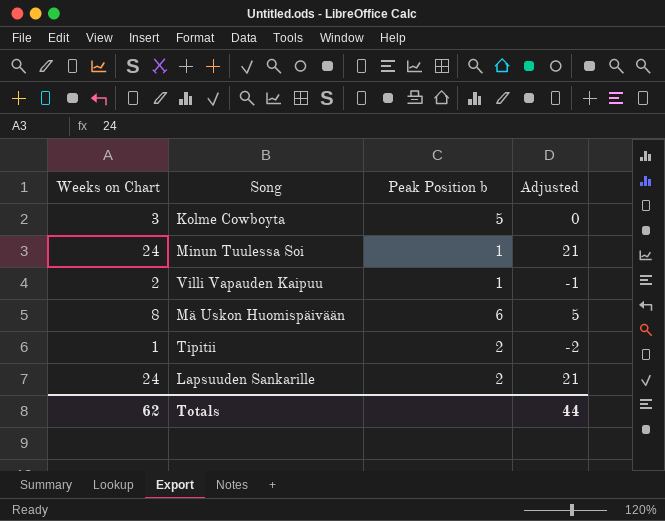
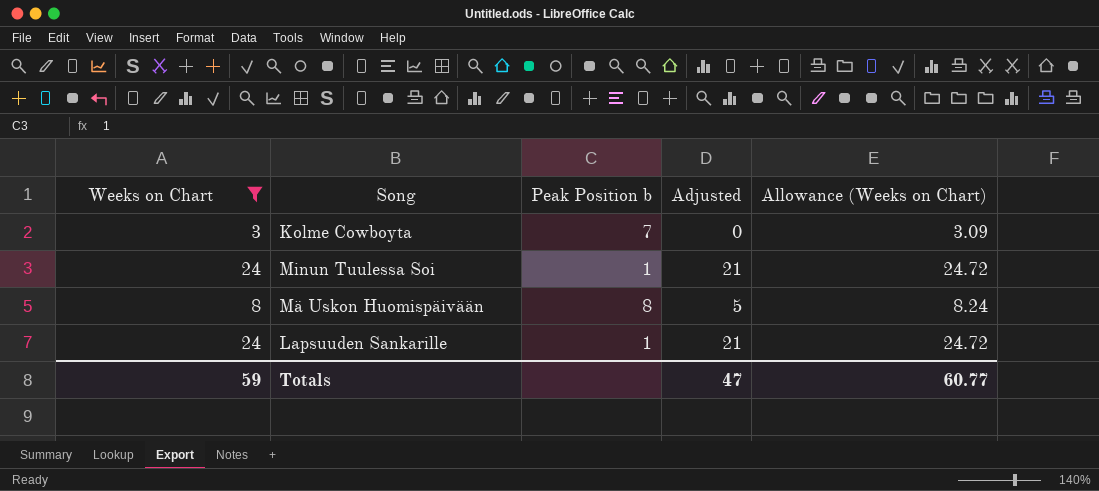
filter: none -> Weeks on Chart >= 3
column Allowance (Weeks on Chart) | formula: none -> [Weeks on Chart] * 1.03
Kolme Cowboyta | Peak Position b: 5 -> 7
Mä Uskon Huomispäivään | Peak Position b: 6 -> 8
Lapsuuden Sankarille | Peak Position b: 2 -> 1
Totals | Weeks on Chart: 62 -> 59
Totals | Adjusted: 44 -> 47

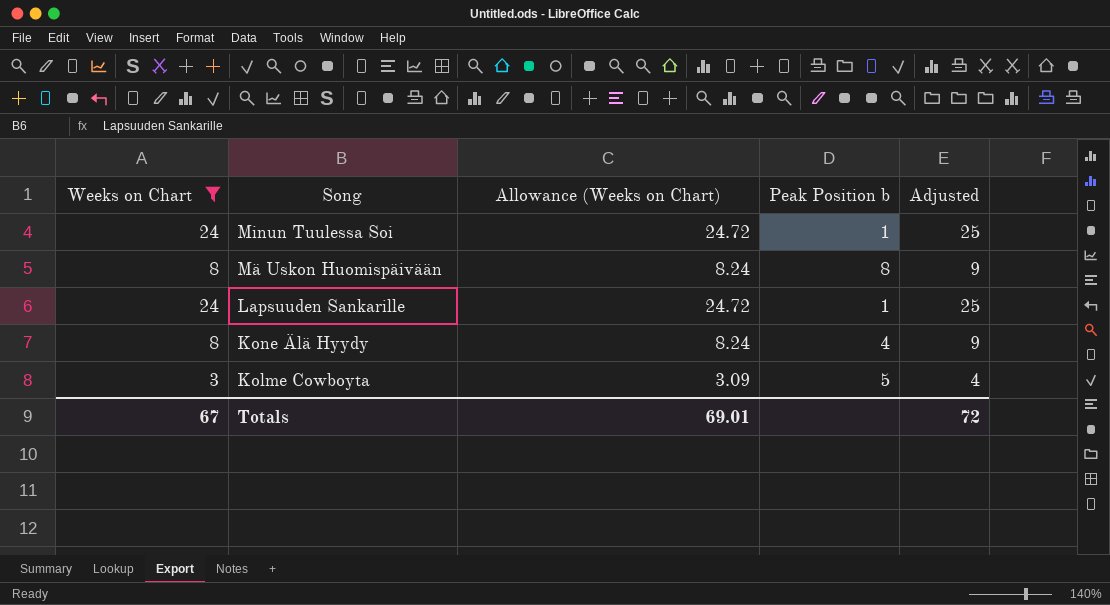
row order: none -> Song descending
column Allowance (Weeks on Chart) | position: 5 -> 3
column Adjusted | formula: [Weeks on Chart] - 3 -> [Weeks on Chart] + 1
row Kone Älä Hyydy: none -> 8 | 8.24 | 4 | 9
Kolme Cowboyta | Peak Position b: 7 -> 5
Totals | Weeks on Chart: 59 -> 67
Totals | Allowance (Weeks on Chart): 60.77 -> 69.01
Totals | Adjusted: 47 -> 72

